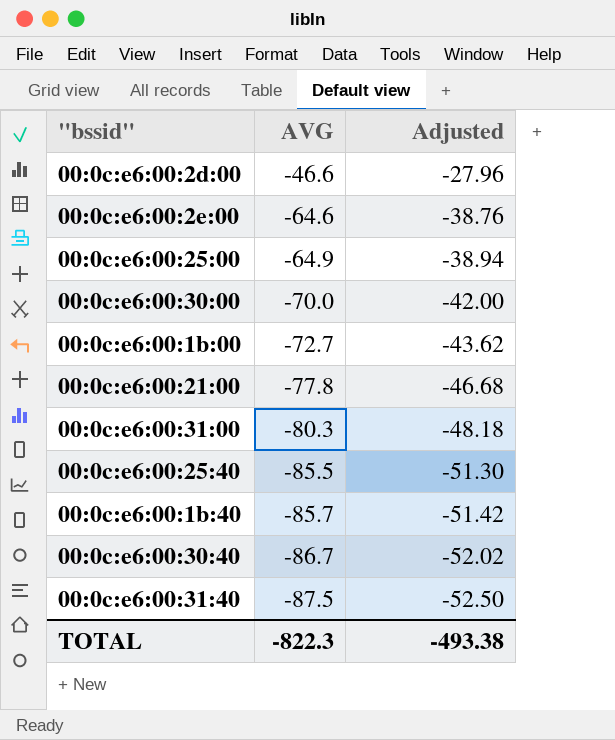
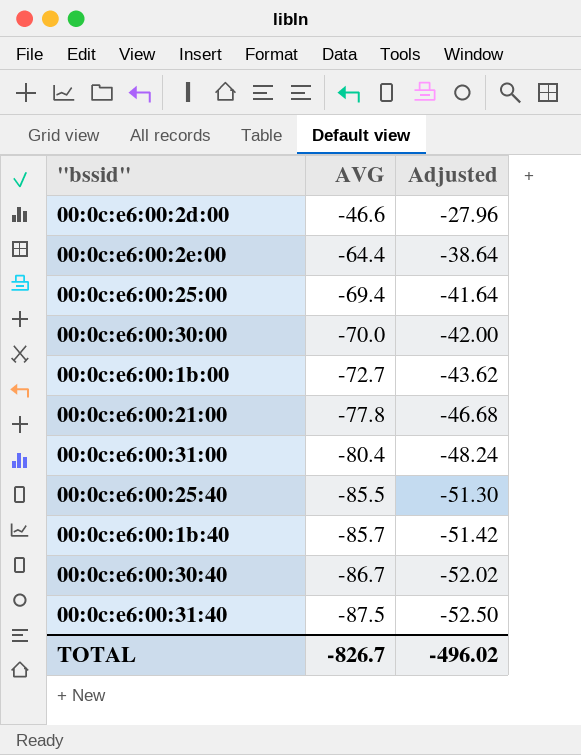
00:0c:e6:00:2e:00 | AVG: -64.6 -> -64.4
00:0c:e6:00:2e:00 | Adjusted: -38.76 -> -38.64
00:0c:e6:00:25:00 | AVG: -64.9 -> -69.4
00:0c:e6:00:25:00 | Adjusted: -38.94 -> -41.64
00:0c:e6:00:31:00 | AVG: -80.3 -> -80.4
00:0c:e6:00:31:00 | Adjusted: -48.18 -> -48.24
TOTAL | AVG: -822.3 -> -826.7
TOTAL | Adjusted: -493.38 -> -496.02

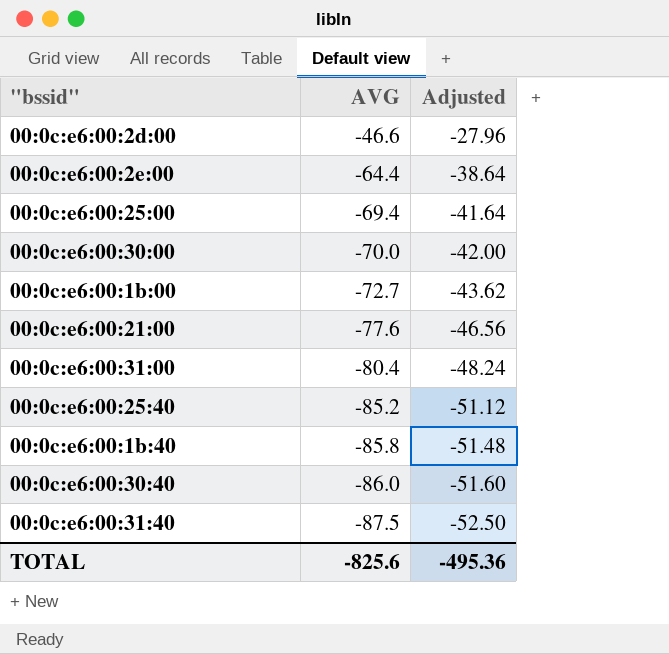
00:0c:e6:00:21:00 | AVG: -77.8 -> -77.6
00:0c:e6:00:21:00 | Adjusted: -46.68 -> -46.56
00:0c:e6:00:25:40 | AVG: -85.5 -> -85.2
00:0c:e6:00:25:40 | Adjusted: -51.30 -> -51.12
00:0c:e6:00:1b:40 | AVG: -85.7 -> -85.8
00:0c:e6:00:1b:40 | Adjusted: -51.42 -> -51.48
00:0c:e6:00:30:40 | AVG: -86.7 -> -86.0
00:0c:e6:00:30:40 | Adjusted: -52.02 -> -51.60
TOTAL | AVG: -826.7 -> -825.6
TOTAL | Adjusted: -496.02 -> -495.36

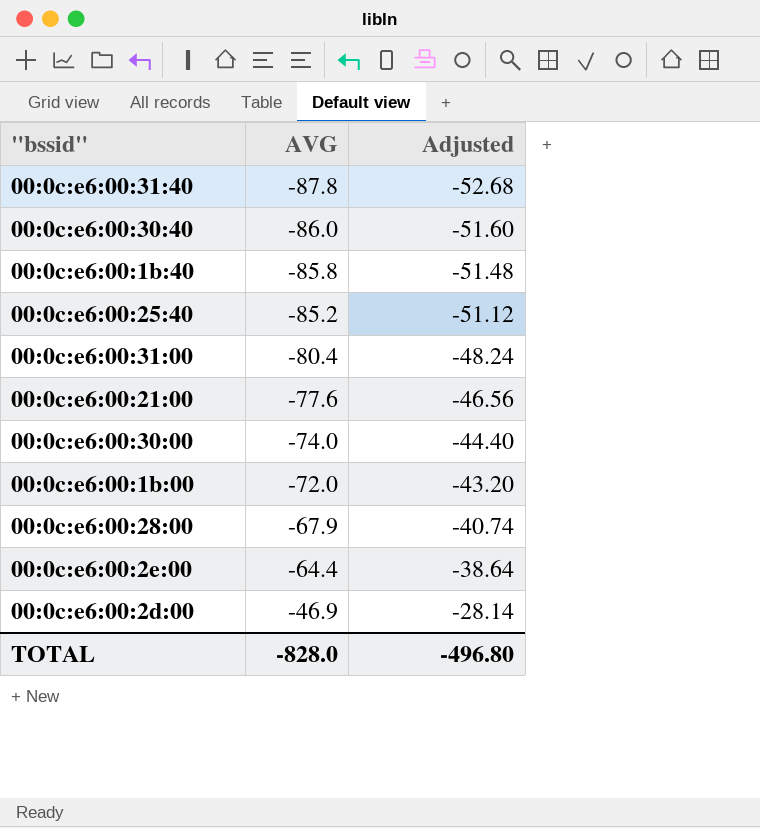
row order: AVG descending -> AVG ascending
row 00:0c:e6:00:25:00: -69.4 | -41.64 -> none
00:0c:e6:00:31:40 | AVG: -87.5 -> -87.8
00:0c:e6:00:31:40 | Adjusted: -52.50 -> -52.68
00:0c:e6:00:30:00 | AVG: -70.0 -> -74.0
00:0c:e6:00:30:00 | Adjusted: -42.00 -> -44.40
00:0c:e6:00:1b:00 | AVG: -72.7 -> -72.0
00:0c:e6:00:1b:00 | Adjusted: -43.62 -> -43.20
row 00:0c:e6:00:28:00: none -> -67.9 | -40.74
00:0c:e6:00:2d:00 | AVG: -46.6 -> -46.9
00:0c:e6:00:2d:00 | Adjusted: -27.96 -> -28.14
TOTAL | AVG: -825.6 -> -828.0
TOTAL | Adjusted: -495.36 -> -496.80

